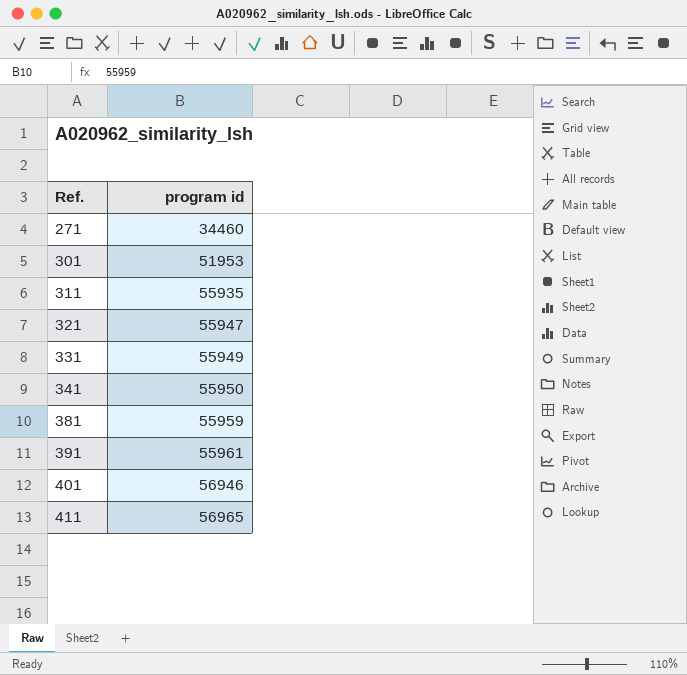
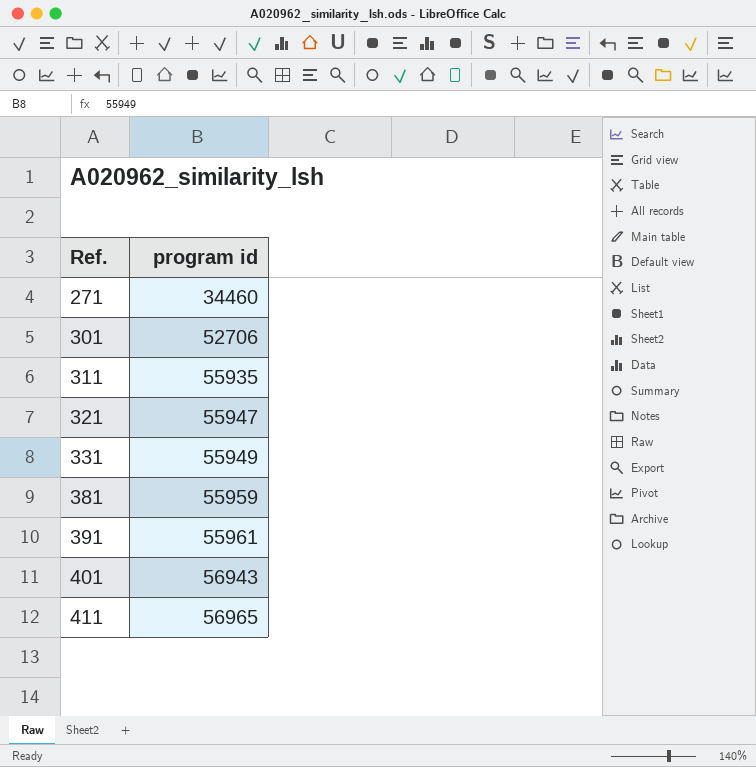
row 341: 55950 -> none
301 | program id: 51953 -> 52706
401 | program id: 56946 -> 56943

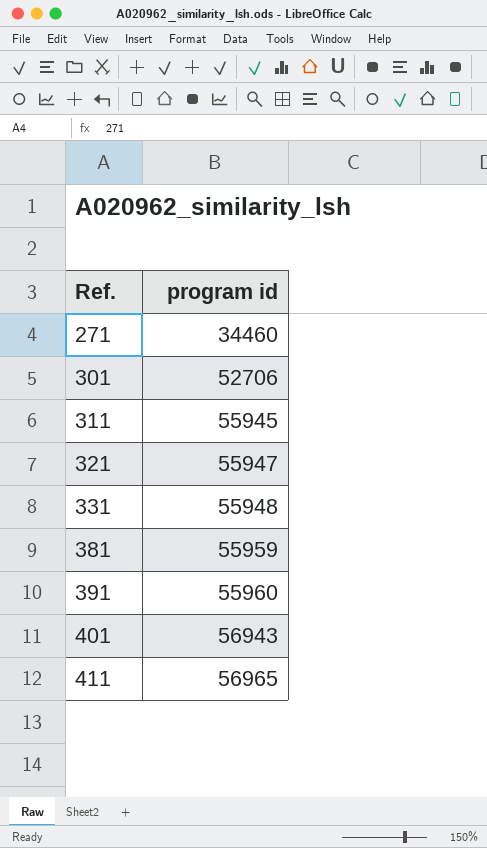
311 | program id: 55935 -> 55945
331 | program id: 55949 -> 55948
391 | program id: 55961 -> 55960

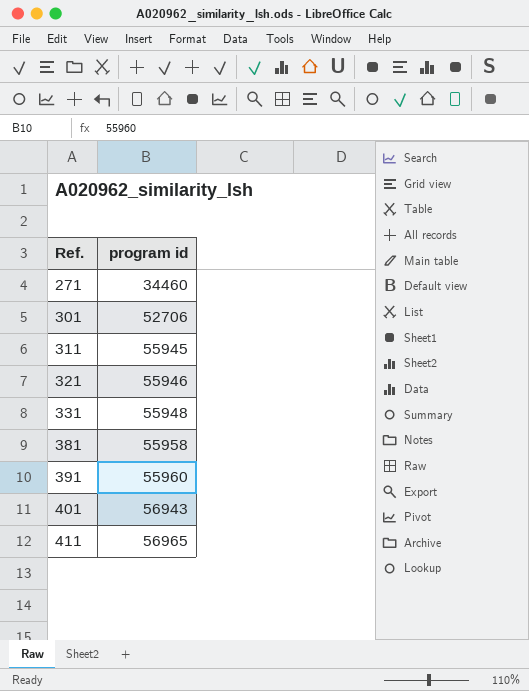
321 | program id: 55947 -> 55946
381 | program id: 55959 -> 55958

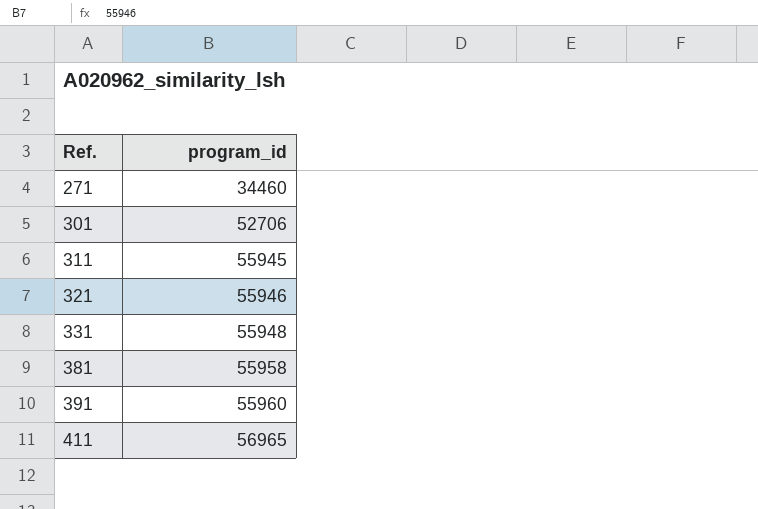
column name: program id -> program_id
row 401: 56943 -> none

